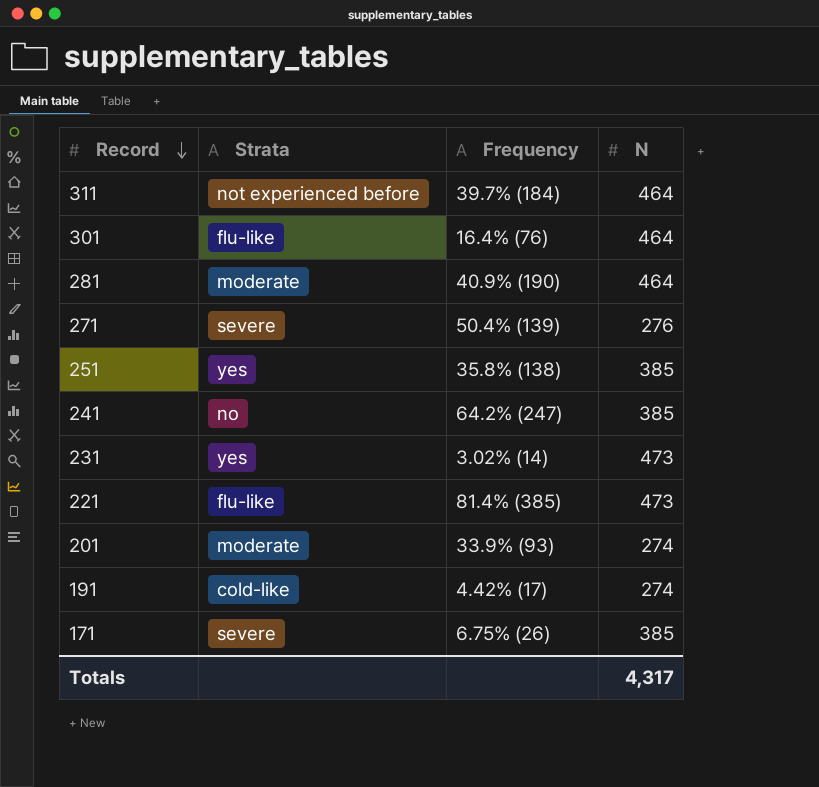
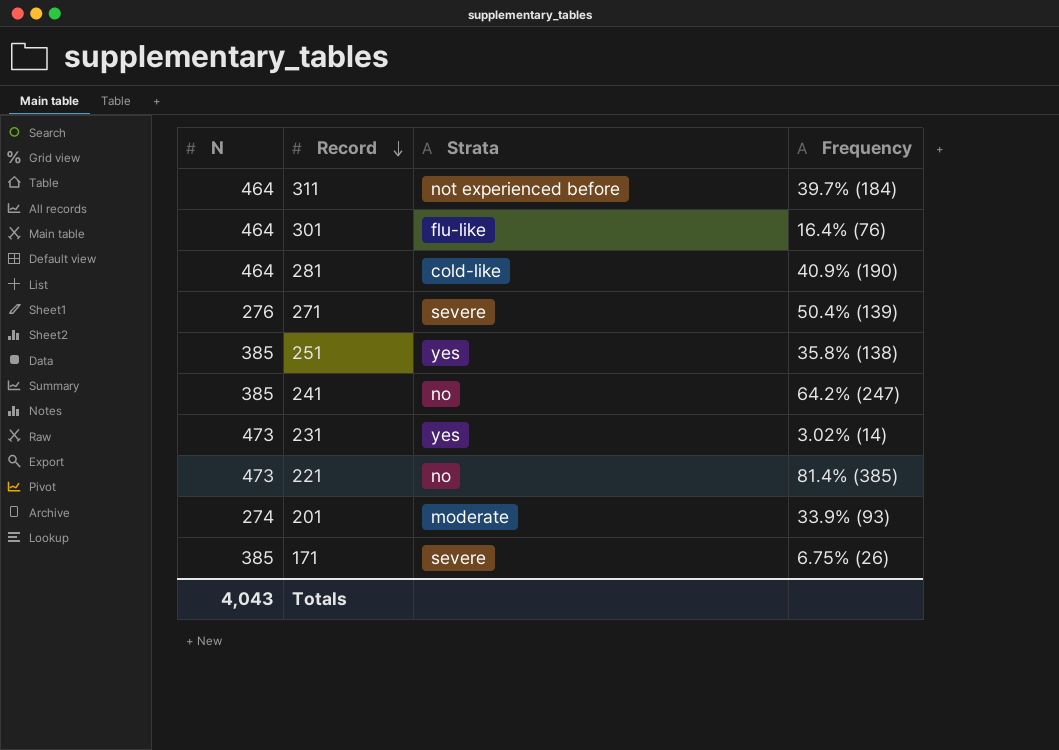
column N | position: 4 -> 1
row 191: cold-like | 4.42% (17) | 274 -> none
281 | Strata: moderate -> cold-like
221 | Strata: flu-like -> no
Totals | N: 4,317 -> 4,043

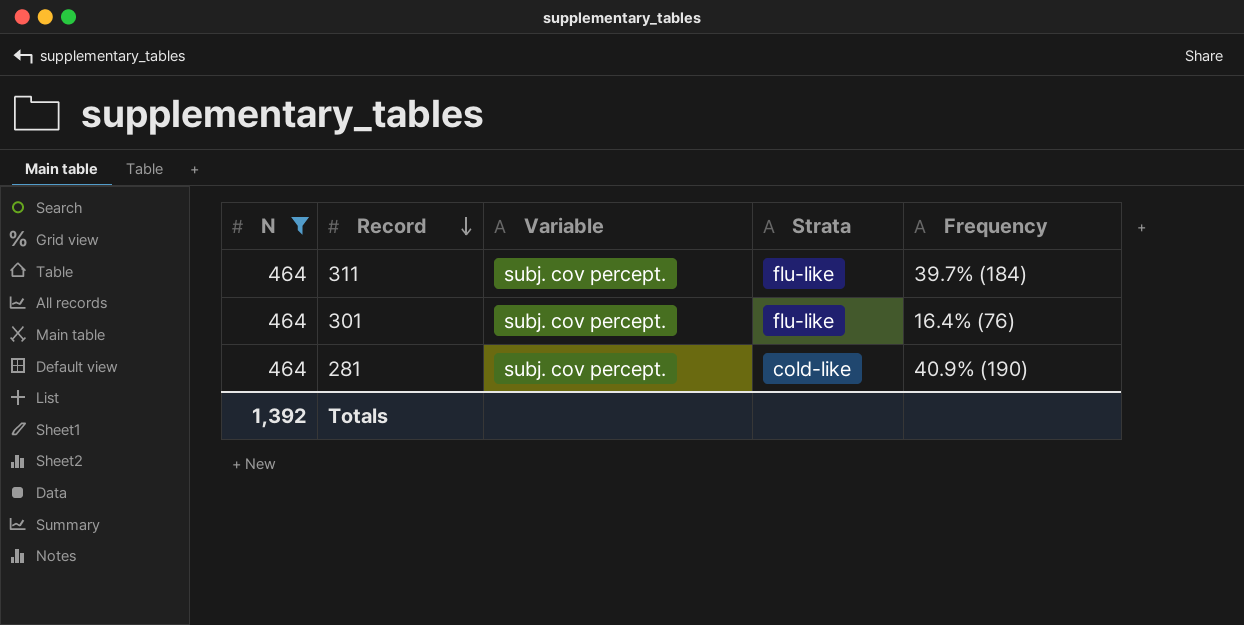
filter: none -> N = 464
column Variable | position: none -> 3
311 | Strata: not experienced before -> flu-like
Totals | N: 4,043 -> 1,392

